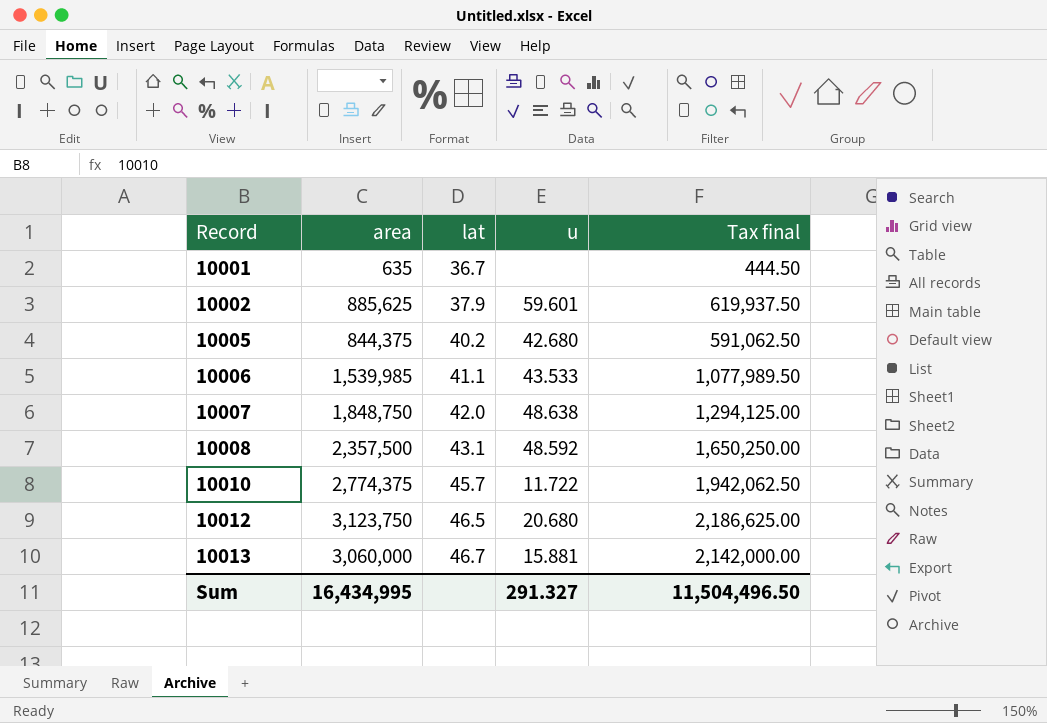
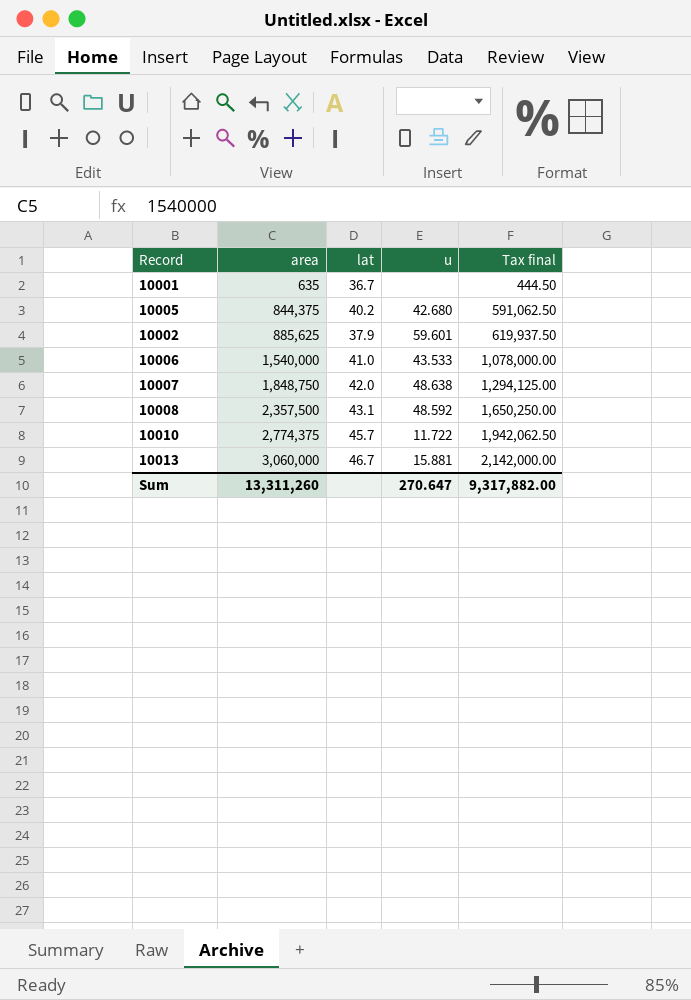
row order: Record ascending -> area ascending
row 10012: 3,123,750 | 46.5 | 20.680 | 2,186,625.00 -> none
10006 | area: 1,539,985 -> 1,540,000
10006 | lat: 41.1 -> 41.0
10006 | Tax final: 1,077,989.50 -> 1,078,000.00
Sum | area: 16,434,995 -> 13,311,260
Sum | u: 291.327 -> 270.647
Sum | Tax final: 11,504,496.50 -> 9,317,882.00

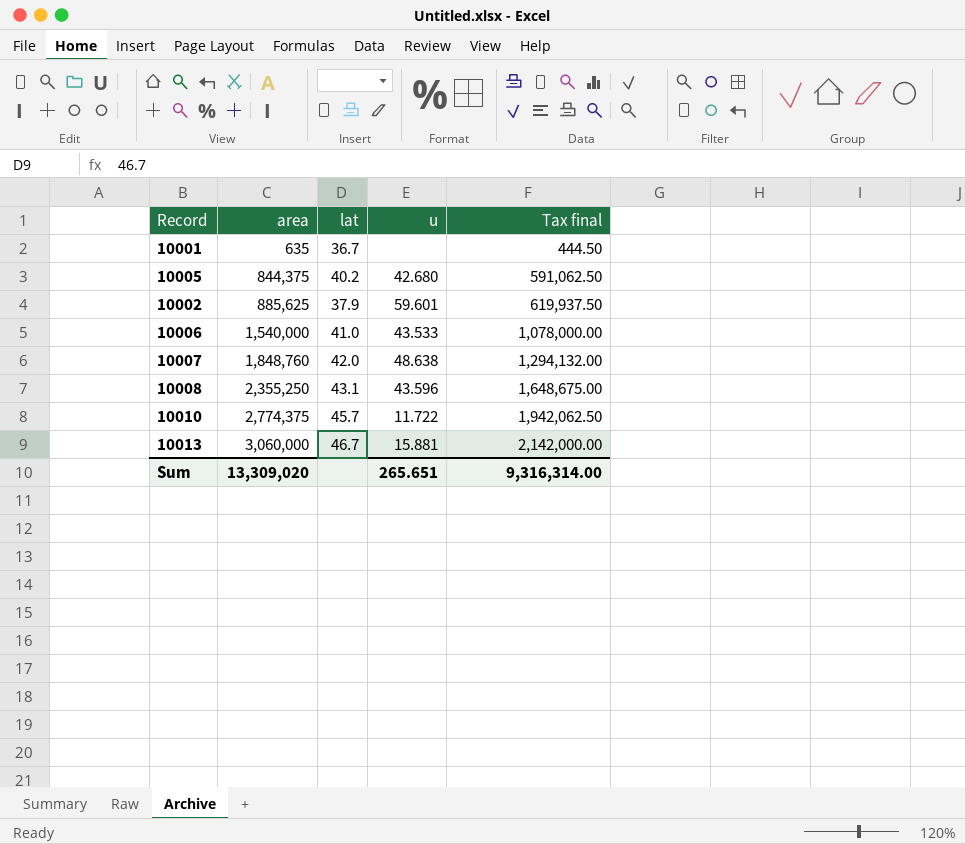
10007 | area: 1,848,750 -> 1,848,760
10007 | Tax final: 1,294,125.00 -> 1,294,132.00
10008 | area: 2,357,500 -> 2,355,250
10008 | u: 48.592 -> 43.596
10008 | Tax final: 1,650,250.00 -> 1,648,675.00
Sum | area: 13,311,260 -> 13,309,020
Sum | u: 270.647 -> 265.651
Sum | Tax final: 9,317,882.00 -> 9,316,314.00

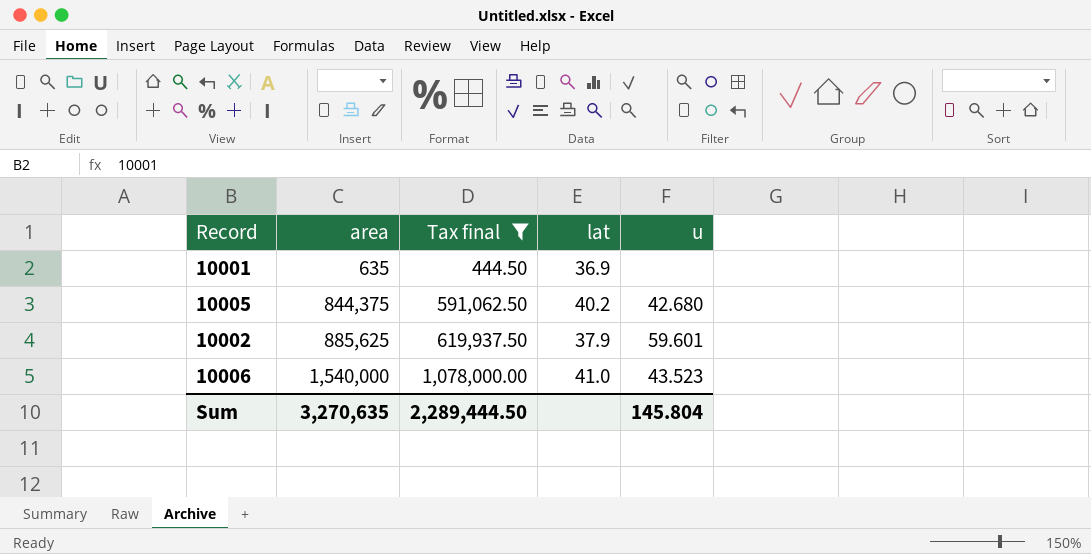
filter: none -> Tax final <= 1,078,000.00
column Tax final | position: 5 -> 3
10001 | lat: 36.7 -> 36.9
10006 | u: 43.533 -> 43.523
Sum | area: 13,309,020 -> 3,270,635
Sum | Tax final: 9,316,314.00 -> 2,289,444.50
Sum | u: 265.651 -> 145.804

